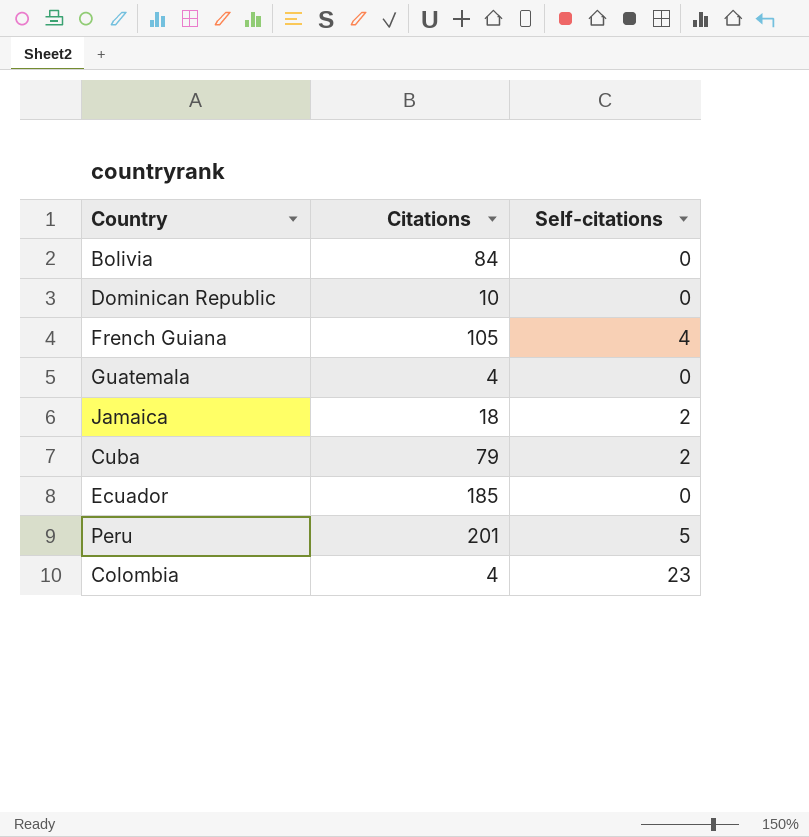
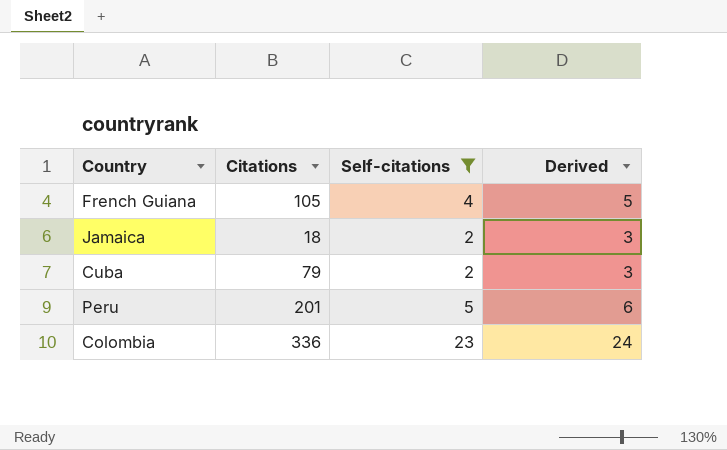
filter: none -> Self-citations != 0
column Derived | formula: none -> [Self-citations] + 1
Colombia | Citations: 4 -> 336

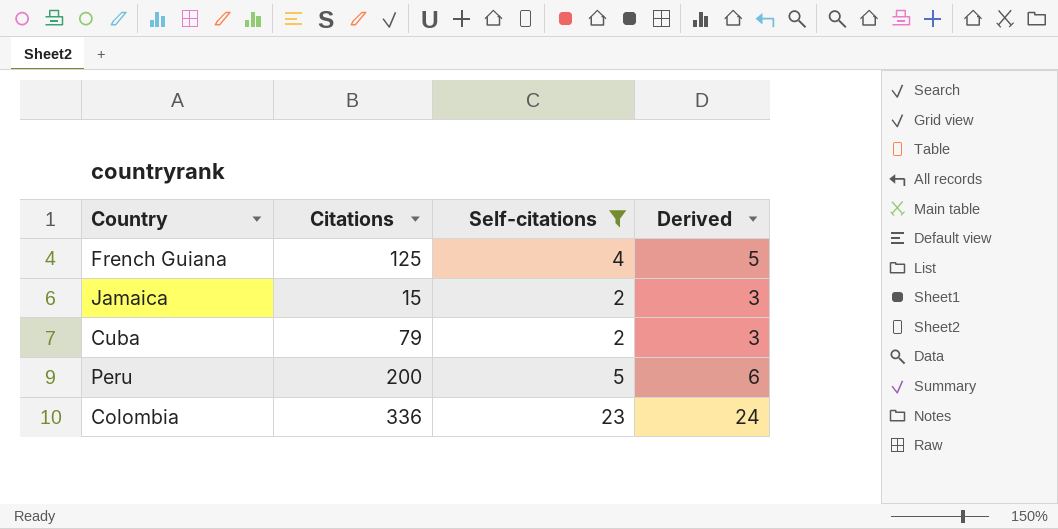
French Guiana | Citations: 105 -> 125
Jamaica | Citations: 18 -> 15
Peru | Citations: 201 -> 200

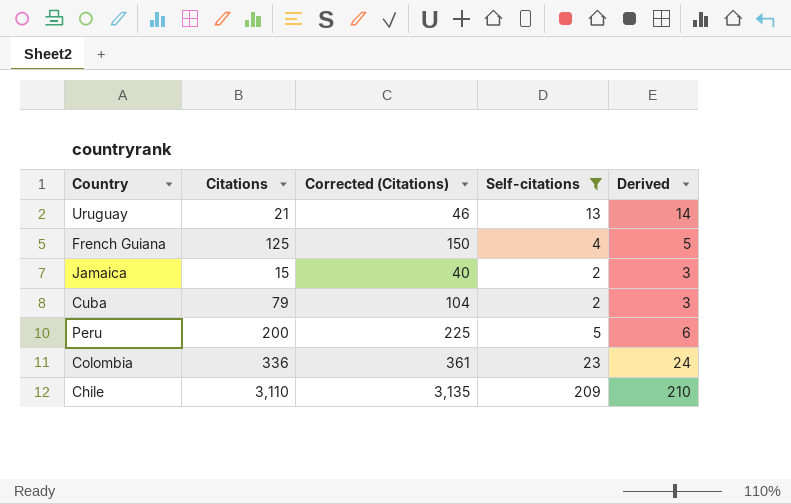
column Corrected (Citations) | formula: none -> [Citations] + 25
row Uruguay: none -> 21 | 46 | 13 | 14
row Chile: none -> 3,110 | 3,135 | 209 | 210

